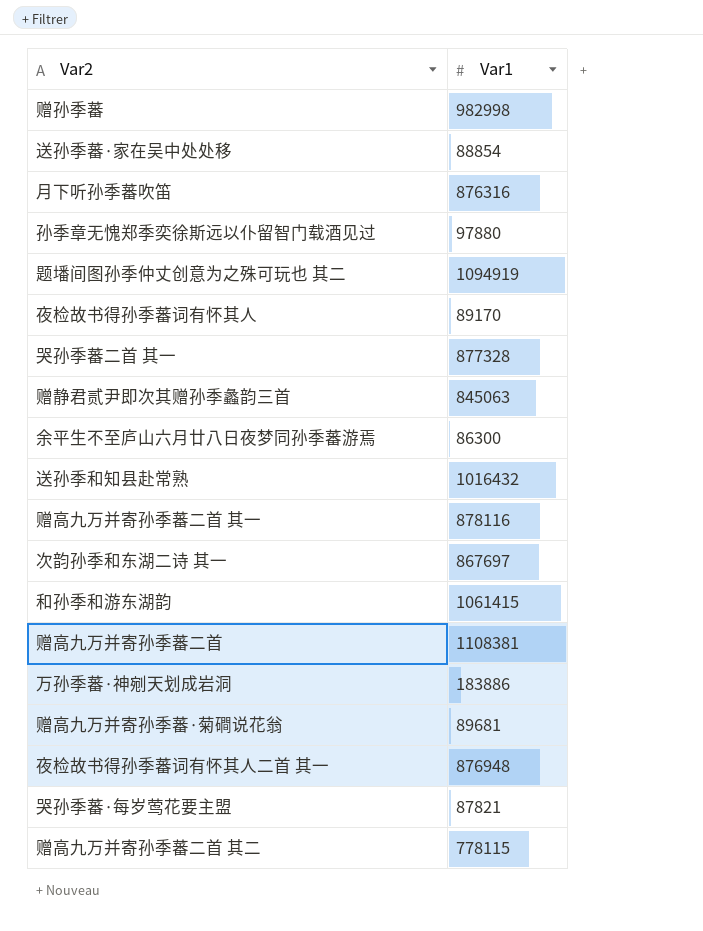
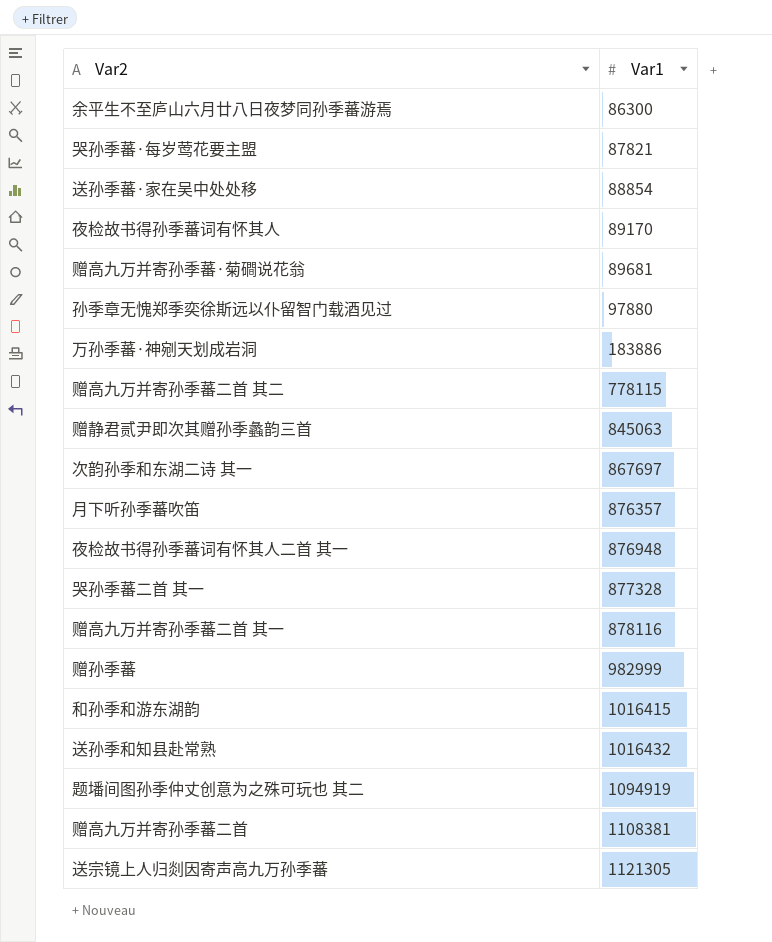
row order: none -> Var1 ascending
月下听孙季蕃吹笛 | Var1: 876316 -> 876357
赠孙季蕃 | Var1: 982998 -> 982999
和孙季和游东湖韵 | Var1: 1061415 -> 1016415
row 送宗镜上人归剡因寄声高九万孙季蕃: none -> 1121305

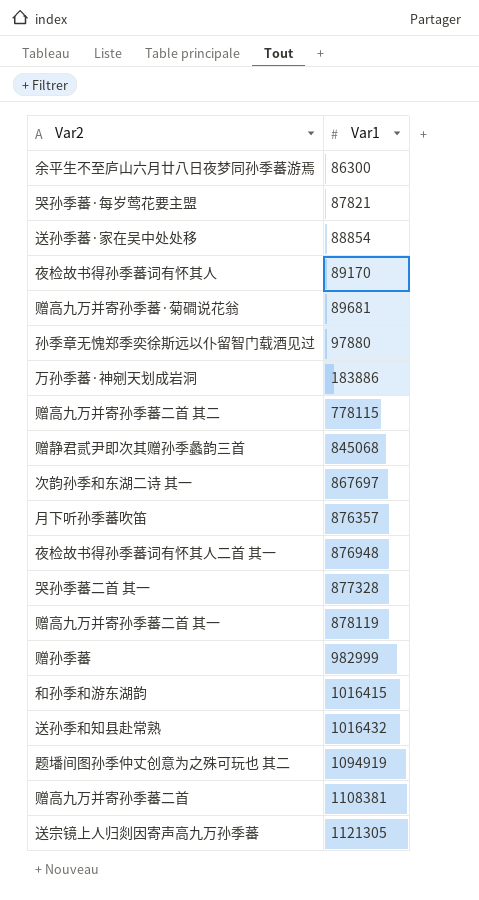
赠静君贰尹即次其赠孙季蠡韵三首 | Var1: 845063 -> 845068
赠高九万并寄孙季蕃二首 其一 | Var1: 878116 -> 878119

